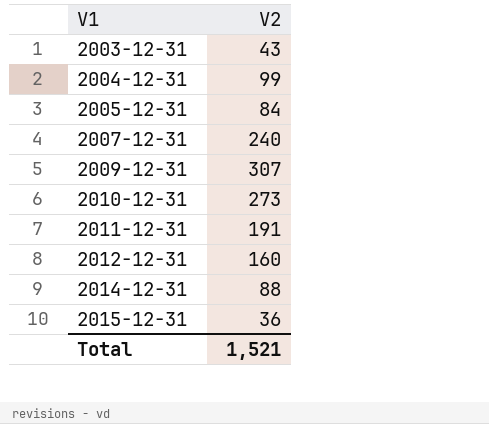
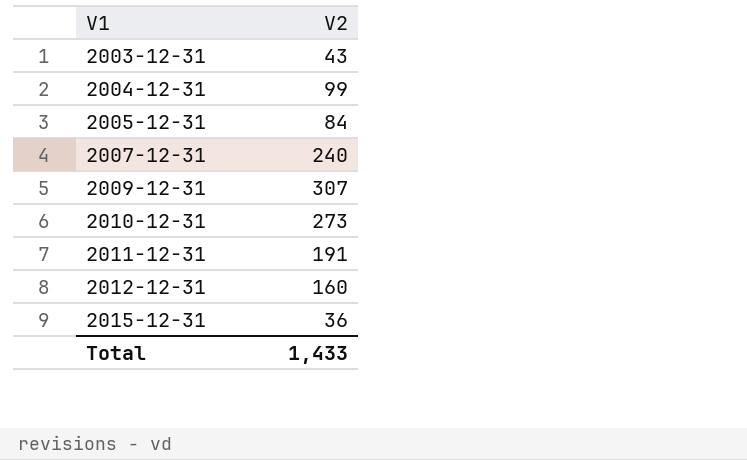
row 2014-12-31: 88 -> none
Total | V2: 1,521 -> 1,433

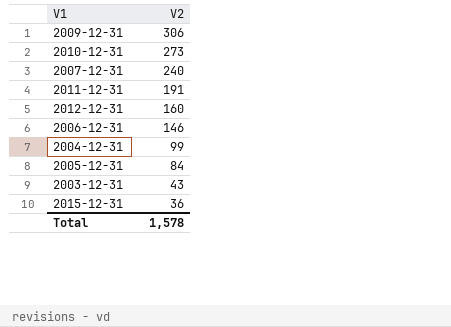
row order: V1 ascending -> V2 descending
2009-12-31 | V2: 307 -> 306
row 2006-12-31: none -> 146
Total | V2: 1,433 -> 1,578

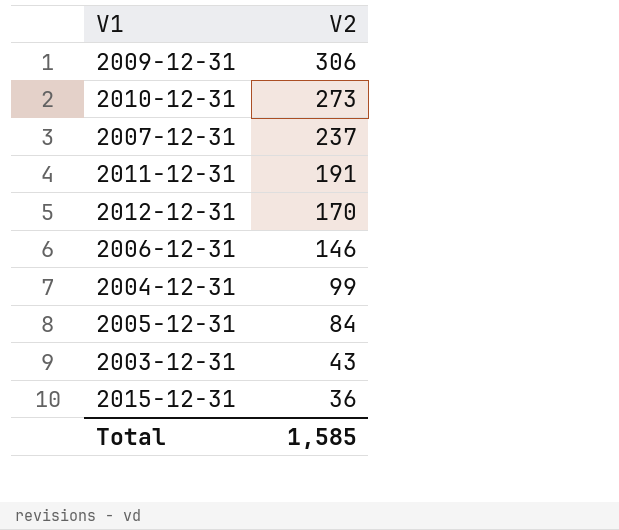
2007-12-31 | V2: 240 -> 237
2012-12-31 | V2: 160 -> 170
Total | V2: 1,578 -> 1,585

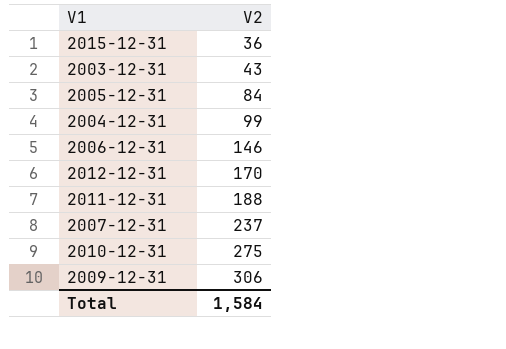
row order: V2 descending -> V2 ascending
2011-12-31 | V2: 191 -> 188
2010-12-31 | V2: 273 -> 275
Total | V2: 1,585 -> 1,584

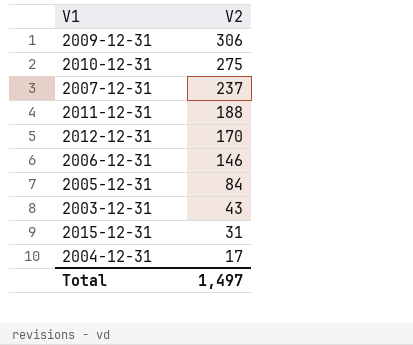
row order: V2 ascending -> V2 descending
2015-12-31 | V2: 36 -> 31
2004-12-31 | V2: 99 -> 17
Total | V2: 1,584 -> 1,497

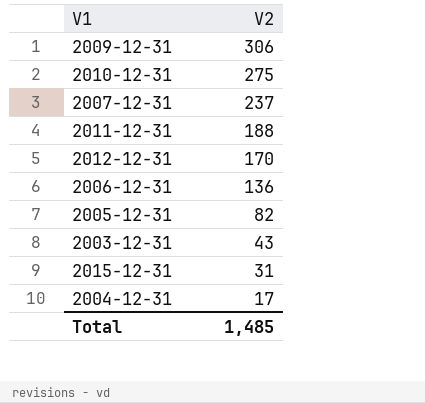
2006-12-31 | V2: 146 -> 136
2005-12-31 | V2: 84 -> 82
Total | V2: 1,497 -> 1,485

